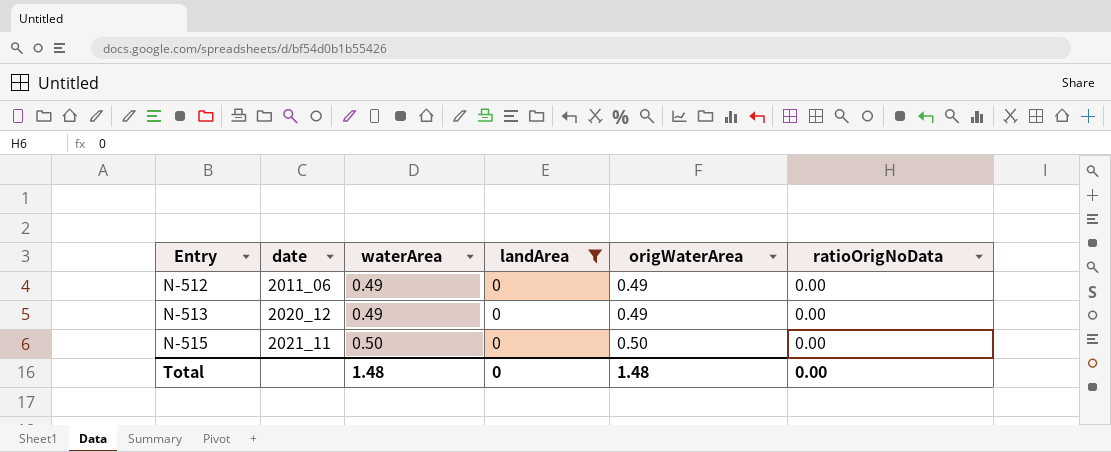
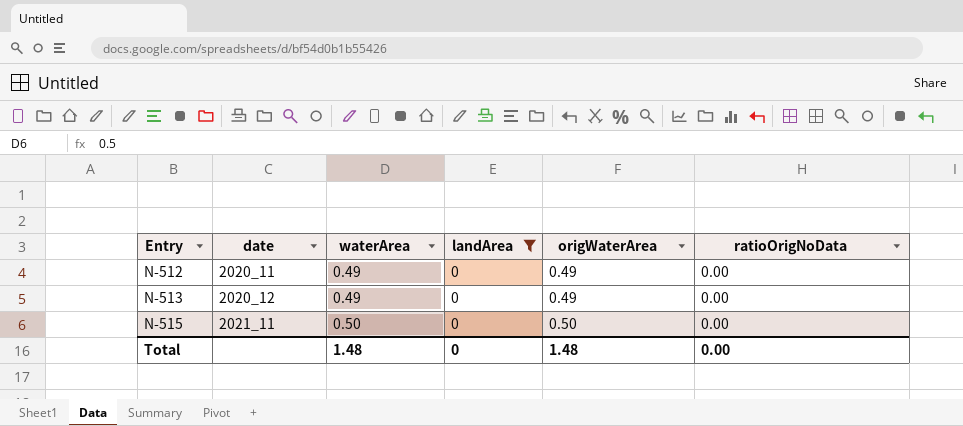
N-512 | date: 2011_06 -> 2020_11

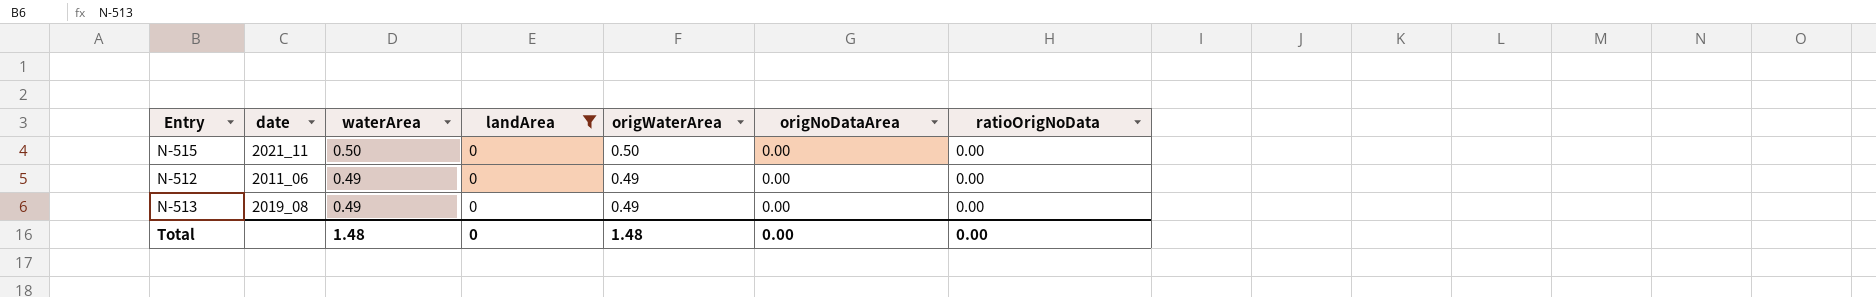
row order: Entry ascending -> waterArea descending
column origNoDataArea | position: none -> 6
N-512 | date: 2020_11 -> 2011_06
N-513 | date: 2020_12 -> 2019_08

